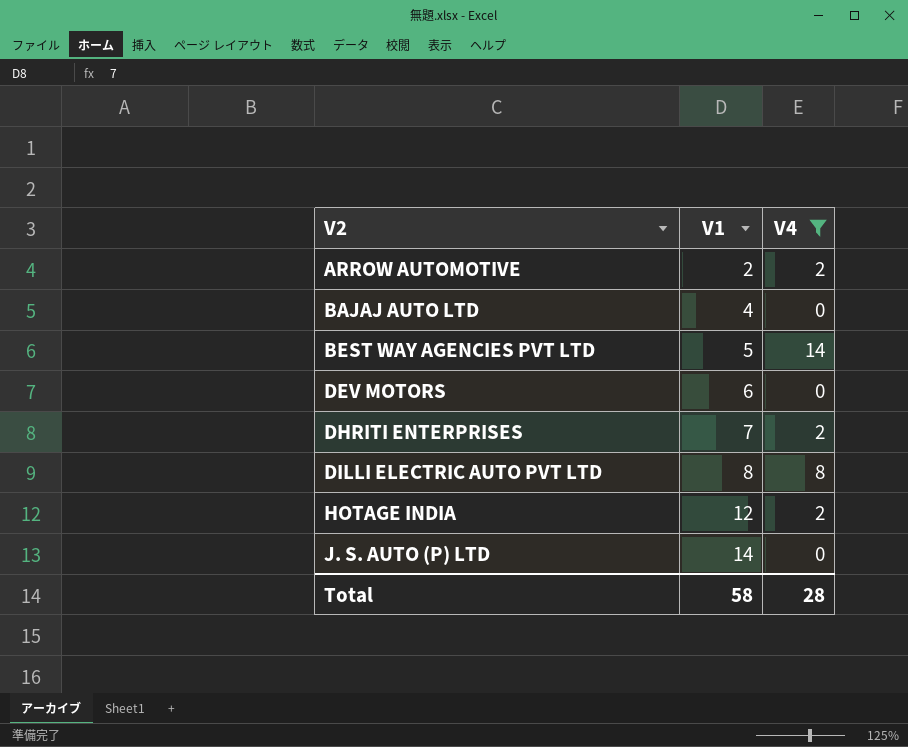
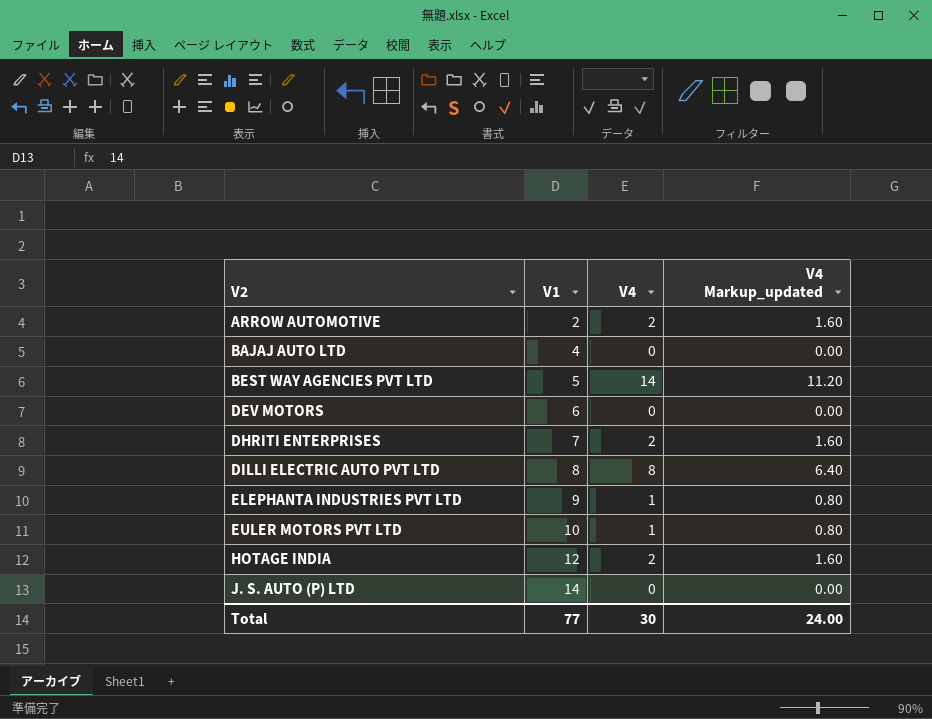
filter: V4 != 1 -> none
column V4 Markup_updated | formula: none -> [V4] * 0.8
Total | V1: 58 -> 77
Total | V4: 28 -> 30

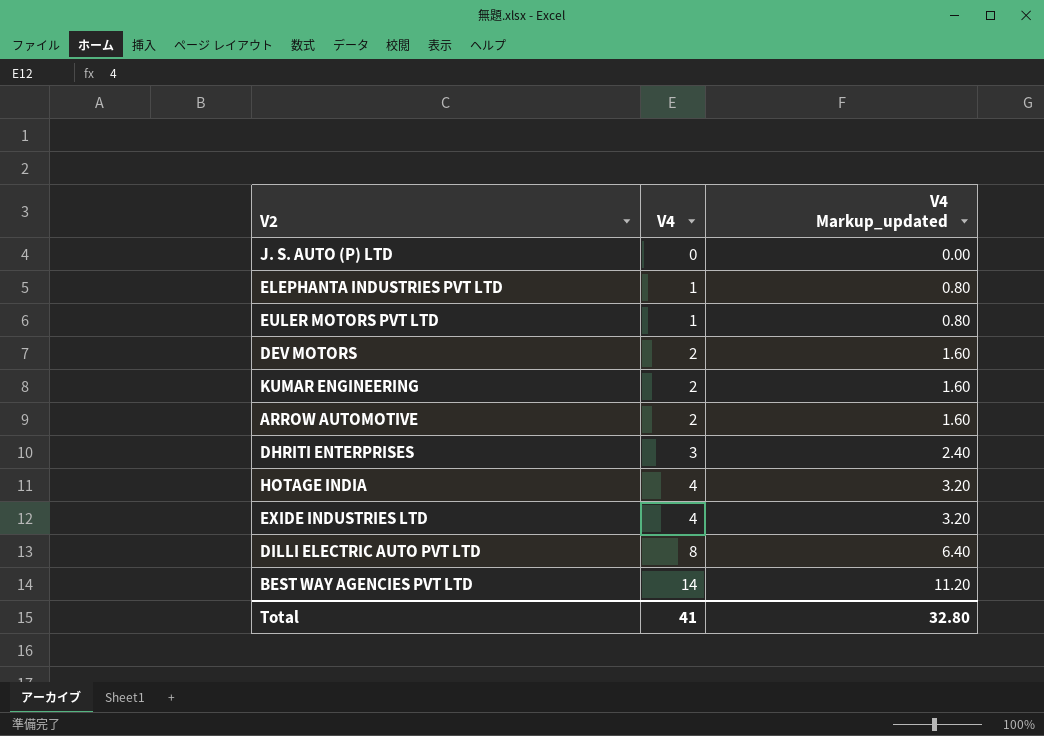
row order: V2 ascending -> V4 ascending
column V1 | position: 2 -> none
row BAJAJ AUTO LTD: 4 | 0 | 0.00 -> none
DEV MOTORS | V4: 0 -> 2
DEV MOTORS | V4 Markup_updated: 0.00 -> 1.60
row KUMAR ENGINEERING: none -> 2 | 1.60
DHRITI ENTERPRISES | V4: 2 -> 3
DHRITI ENTERPRISES | V4 Markup_updated: 1.60 -> 2.40
HOTAGE INDIA | V4: 2 -> 4
HOTAGE INDIA | V4 Markup_updated: 1.60 -> 3.20
row EXIDE INDUSTRIES LTD: none -> 4 | 3.20
Total | V4: 30 -> 41
Total | V4 Markup_updated: 24.00 -> 32.80

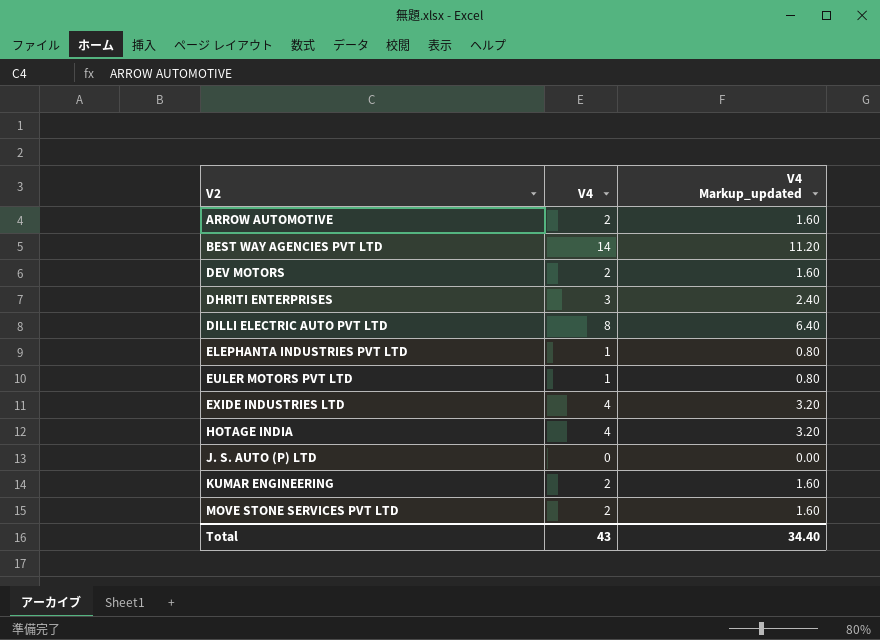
row order: V4 ascending -> V2 ascending
row MOVE STONE SERVICES PVT LTD: none -> 2 | 1.60
Total | V4: 41 -> 43
Total | V4 Markup_updated: 32.80 -> 34.40

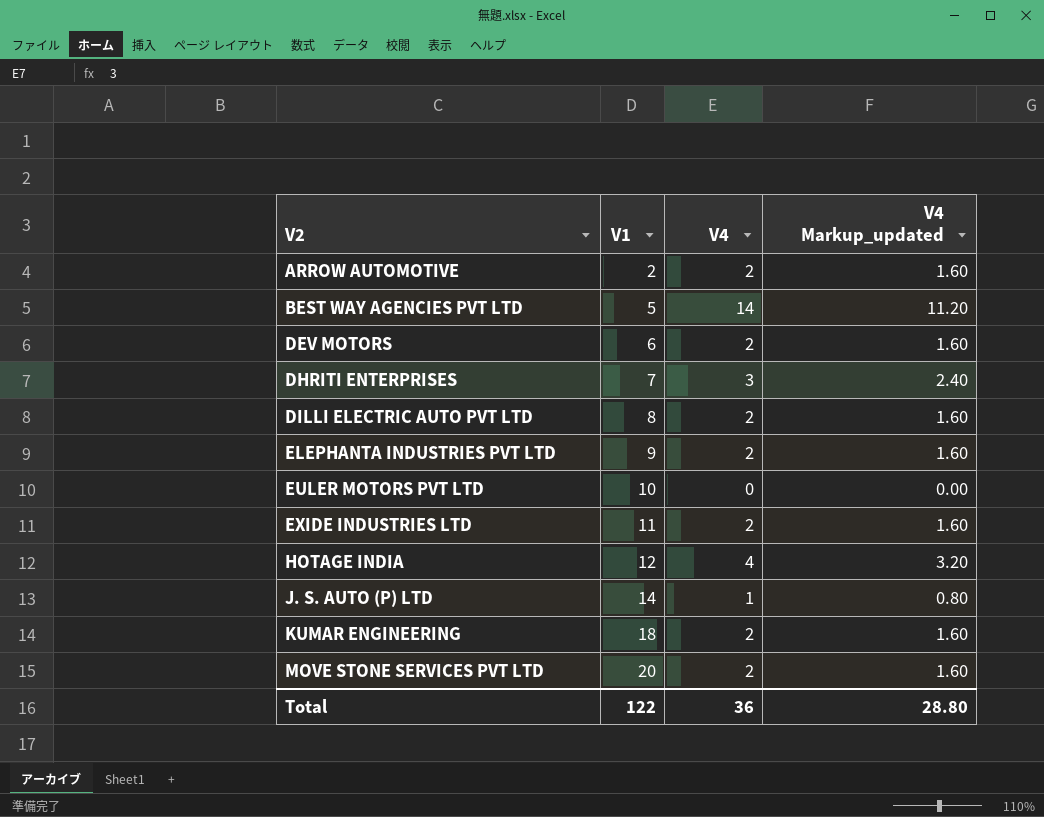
column V1 | position: none -> 2
DILLI ELECTRIC AUTO PVT LTD | V4: 8 -> 2
DILLI ELECTRIC AUTO PVT LTD | V4 Markup_updated: 6.40 -> 1.60
ELEPHANTA INDUSTRIES PVT LTD | V4: 1 -> 2
ELEPHANTA INDUSTRIES PVT LTD | V4 Markup_updated: 0.80 -> 1.60
EULER MOTORS PVT LTD | V4: 1 -> 0
EULER MOTORS PVT LTD | V4 Markup_updated: 0.80 -> 0.00
EXIDE INDUSTRIES LTD | V4: 4 -> 2
EXIDE INDUSTRIES LTD | V4 Markup_updated: 3.20 -> 1.60
J. S. AUTO (P) LTD | V4: 0 -> 1
J. S. AUTO (P) LTD | V4 Markup_updated: 0.00 -> 0.80
Total | V4: 43 -> 36
Total | V4 Markup_updated: 34.40 -> 28.80

